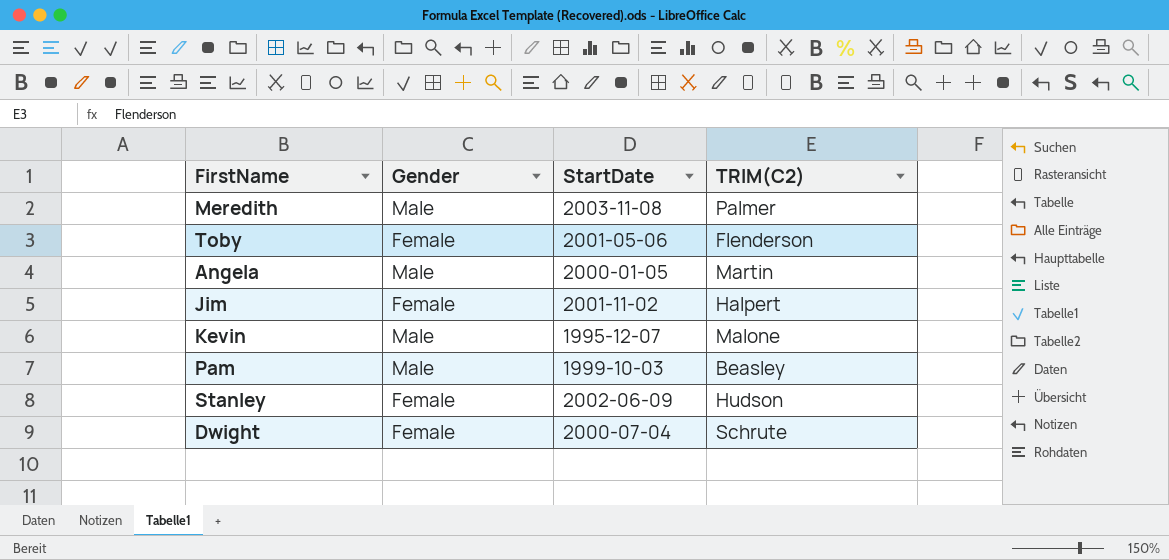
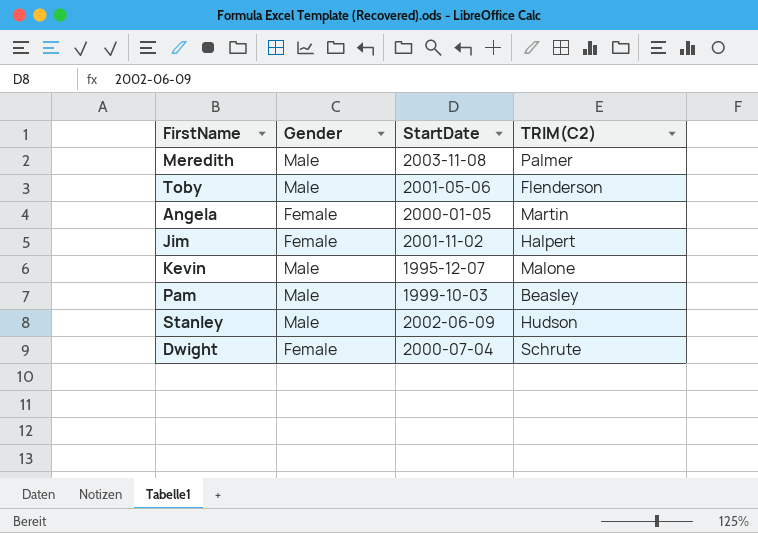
Toby | Gender: Female -> Male
Angela | Gender: Male -> Female
Stanley | Gender: Female -> Male

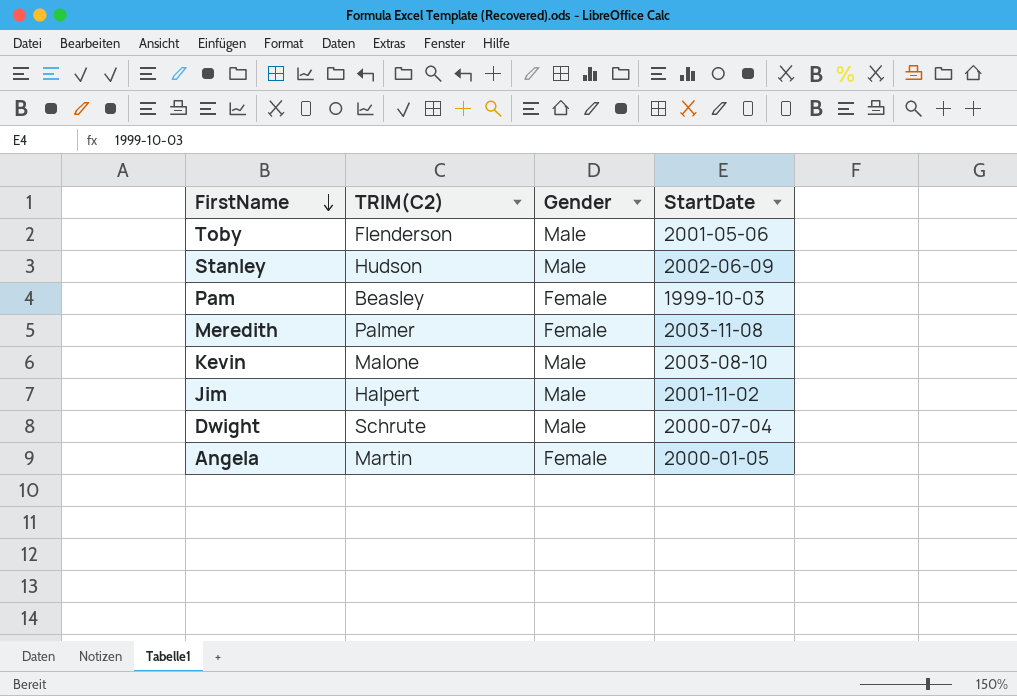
row order: none -> FirstName descending
column TRIM(C2) | position: 4 -> 2
Pam | Gender: Male -> Female
Meredith | Gender: Male -> Female
Kevin | StartDate: 1995-12-07 -> 2003-08-10
Jim | Gender: Female -> Male
Dwight | Gender: Female -> Male

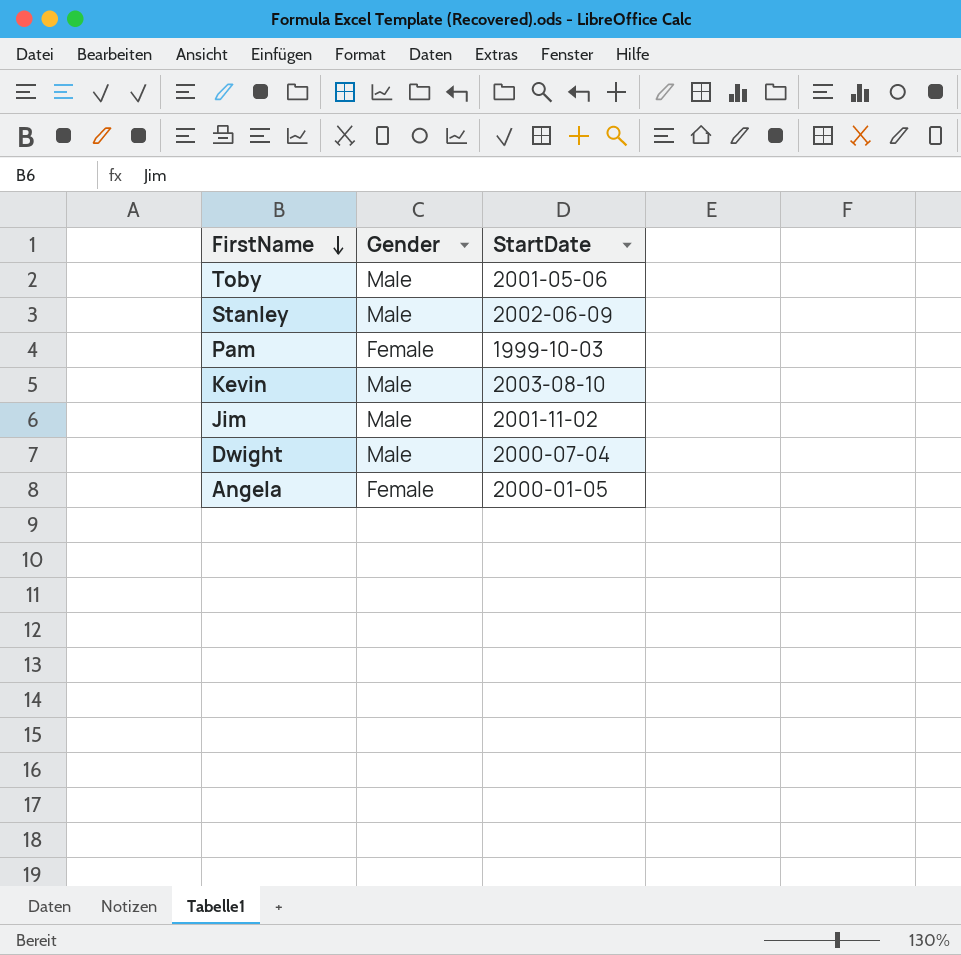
column TRIM(C2) | position: 2 -> none
row Meredith: Palmer | Female | 2003-11-08 -> none

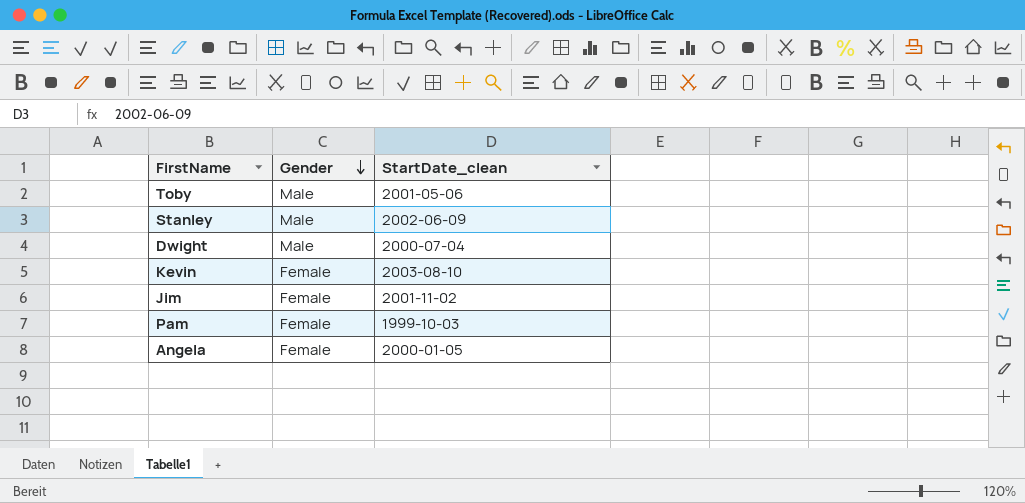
row order: FirstName descending -> Gender descending
column name: StartDate -> StartDate_clean
Kevin | Gender: Male -> Female
Jim | Gender: Male -> Female

